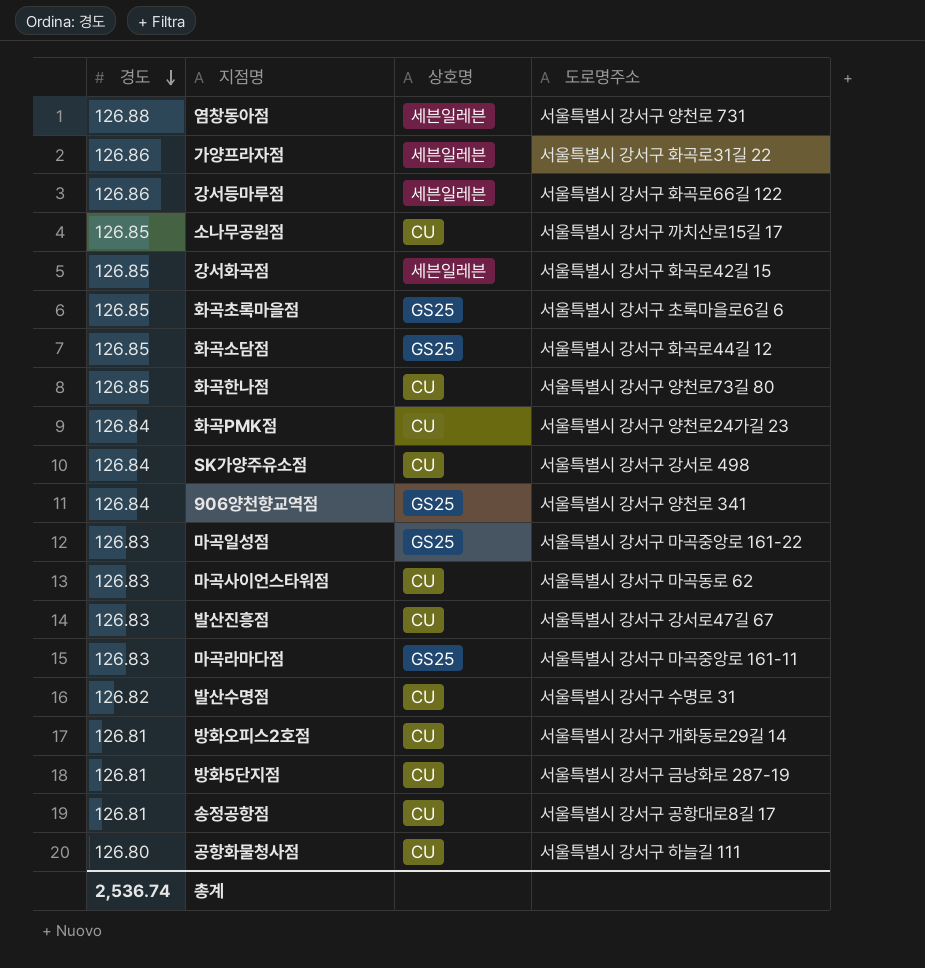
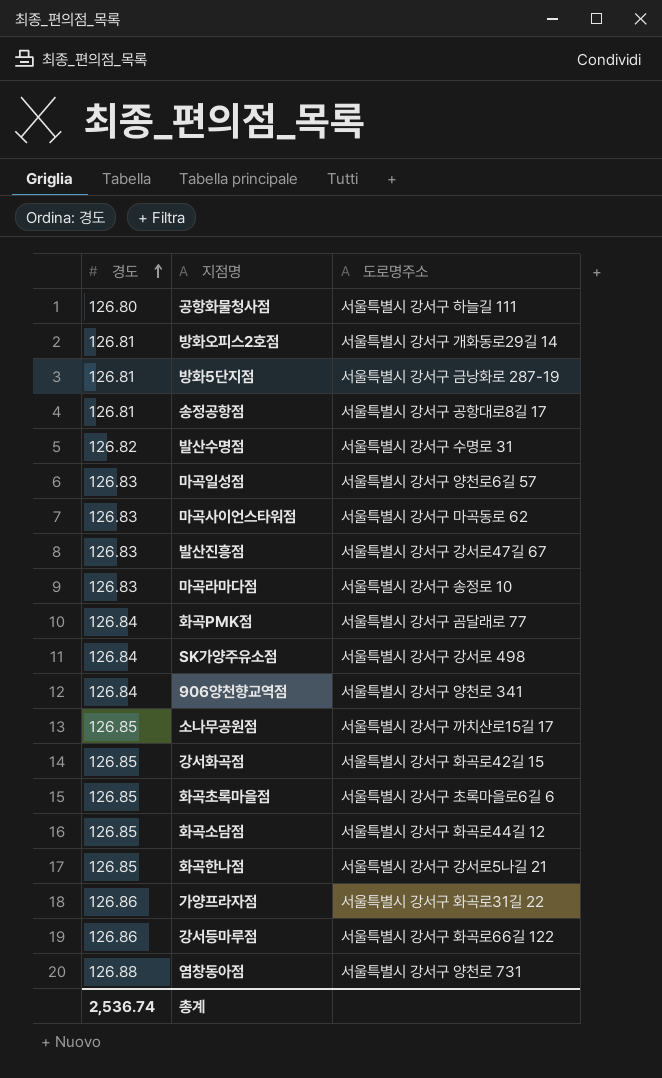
row order: 경도 descending -> 경도 ascending
column 상호명 | position: 3 -> none
마곡일성점 | 도로명주소: 서울특별시 강서구 마곡중앙로 161-22 -> 서울특별시 강서구 양천로6길 57
마곡라마다점 | 도로명주소: 서울특별시 강서구 마곡중앙로 161-11 -> 서울특별시 강서구 송정로 10
화곡PMK점 | 도로명주소: 서울특별시 강서구 양천로24가길 23 -> 서울특별시 강서구 곰달래로 77
화곡한나점 | 도로명주소: 서울특별시 강서구 양천로73길 80 -> 서울특별시 강서구 강서로5나길 21

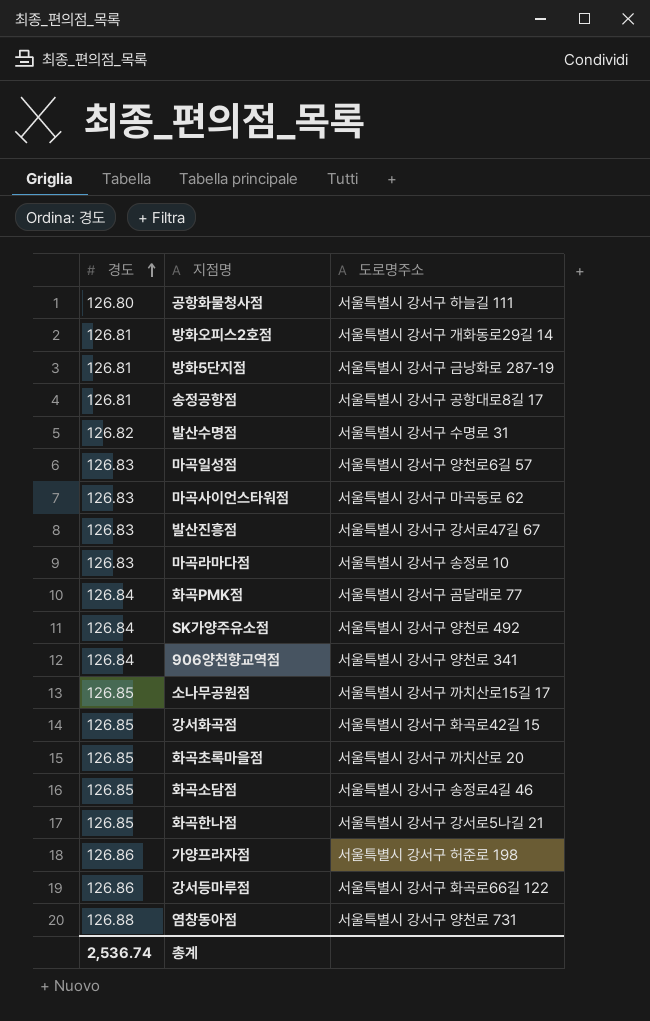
SK가양주유소점 | 도로명주소: 서울특별시 강서구 강서로 498 -> 서울특별시 강서구 양천로 492
화곡초록마을점 | 도로명주소: 서울특별시 강서구 초록마을로6길 6 -> 서울특별시 강서구 까치산로 20
화곡소담점 | 도로명주소: 서울특별시 강서구 화곡로44길 12 -> 서울특별시 강서구 송정로4길 46
가양프라자점 | 도로명주소: 서울특별시 강서구 화곡로31길 22 -> 서울특별시 강서구 허준로 198

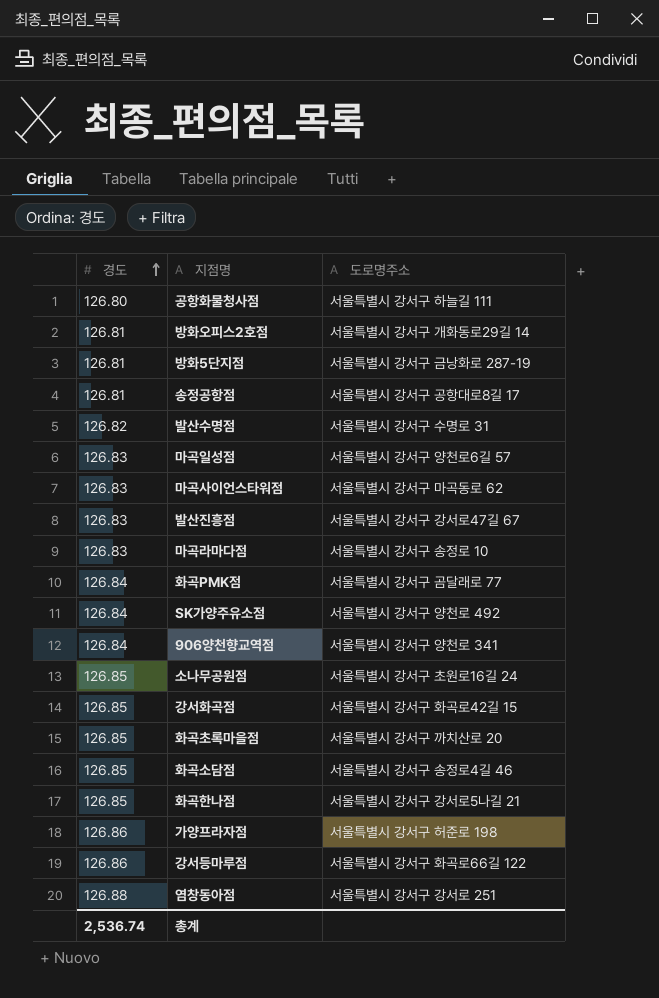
소나무공원점 | 도로명주소: 서울특별시 강서구 까치산로15길 17 -> 서울특별시 강서구 초원로16길 24
염창동아점 | 도로명주소: 서울특별시 강서구 양천로 731 -> 서울특별시 강서구 강서로 251

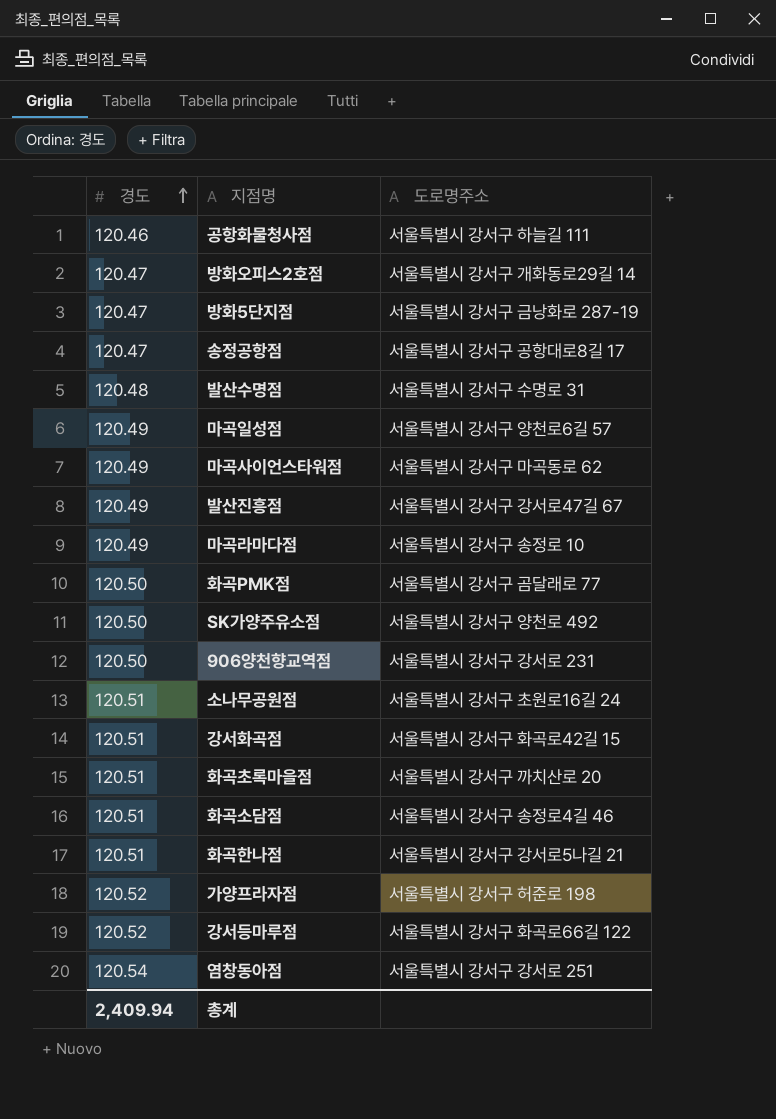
공항화물청사점 | 경도: 126.80 -> 120.46
방화오피스2호점 | 경도: 126.81 -> 120.47
방화5단지점 | 경도: 126.81 -> 120.47
송정공항점 | 경도: 126.81 -> 120.47
발산수명점 | 경도: 126.82 -> 120.48
마곡일성점 | 경도: 126.83 -> 120.49
마곡사이언스타워점 | 경도: 126.83 -> 120.49
발산진흥점 | 경도: 126.83 -> 120.49
마곡라마다점 | 경도: 126.83 -> 120.49
화곡PMK점 | 경도: 126.84 -> 120.50
SK가양주유소점 | 경도: 126.84 -> 120.50
906양천향교역점 | 경도: 126.84 -> 120.50
906양천향교역점 | 도로명주소: 서울특별시 강서구 양천로 341 -> 서울특별시 강서구 강서로 231
소나무공원점 | 경도: 126.85 -> 120.51
강서화곡점 | 경도: 126.85 -> 120.51
화곡초록마을점 | 경도: 126.85 -> 120.51
화곡소담점 | 경도: 126.85 -> 120.51
화곡한나점 | 경도: 126.85 -> 120.51
가양프라자점 | 경도: 126.86 -> 120.52
강서등마루점 | 경도: 126.86 -> 120.52
염창동아점 | 경도: 126.88 -> 120.54
총계 | 경도: 2,536.74 -> 2,409.94

